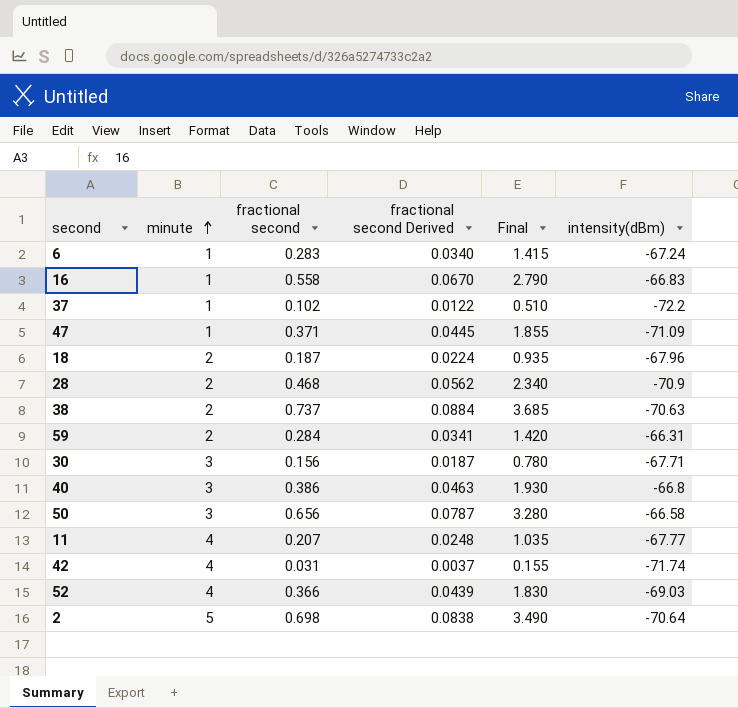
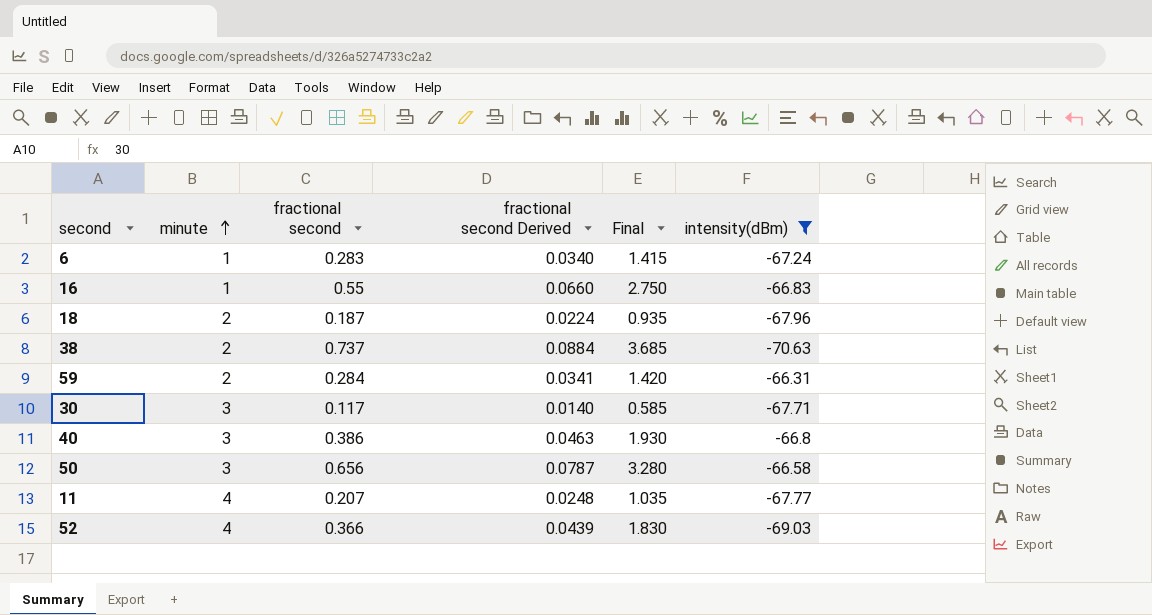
filter: none -> intensity(dBm) >= -70.63
16 | fractional second: 0.558 -> 0.55
16 | fractional second Derived: 0.0670 -> 0.0660
16 | Final: 2.790 -> 2.750
30 | fractional second: 0.156 -> 0.117
30 | fractional second Derived: 0.0187 -> 0.0140
30 | Final: 0.780 -> 0.585

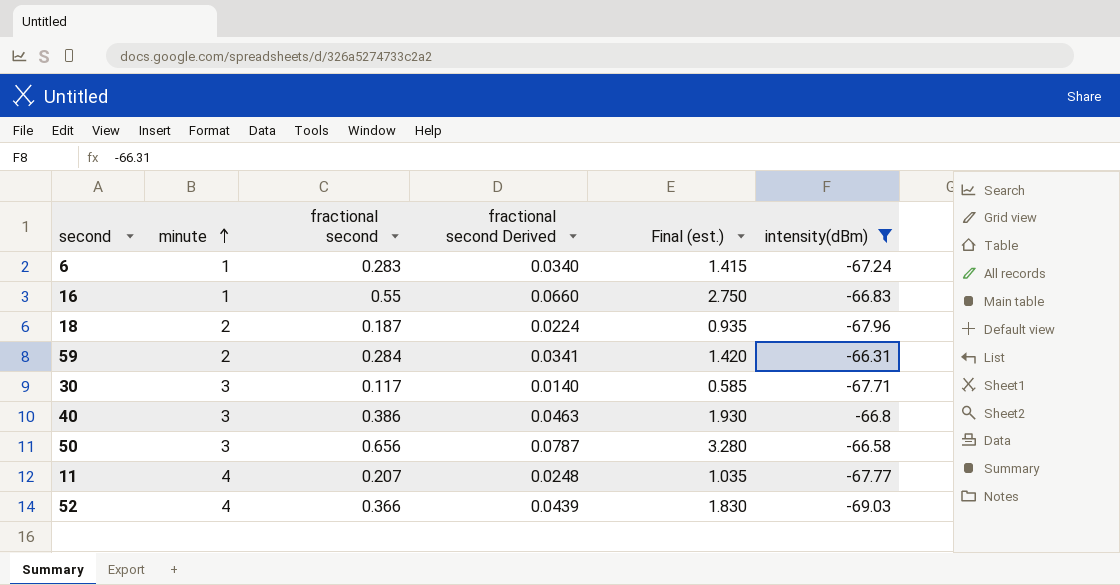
column name: Final -> Final (est.)
row 38: 2 | 0.737 | 0.0884 | 3.685 | -70.63 -> none

